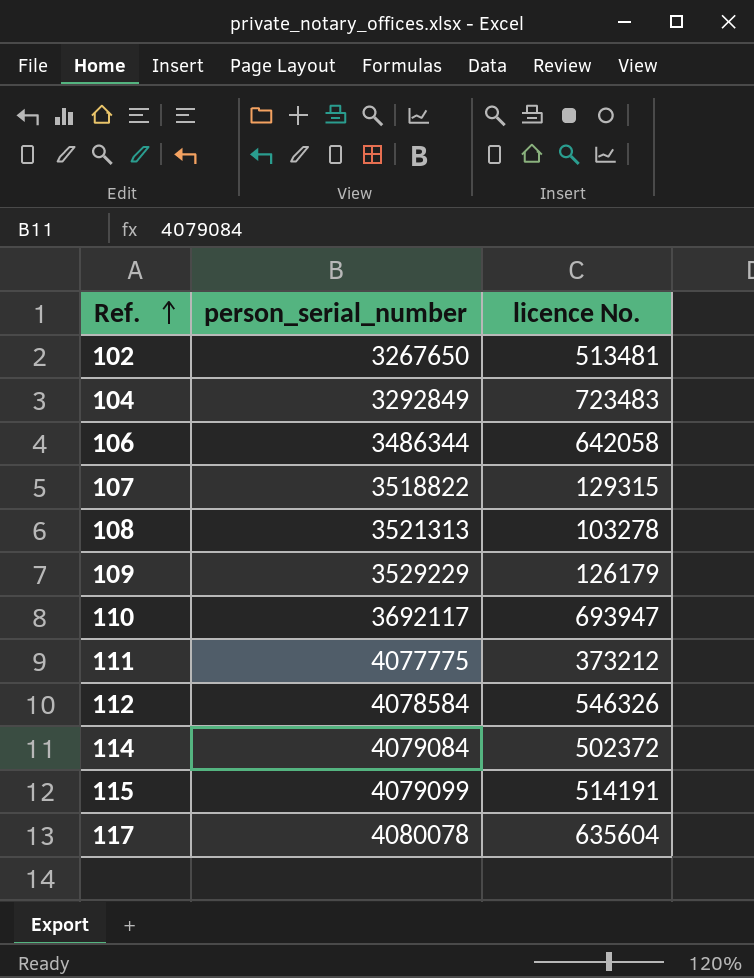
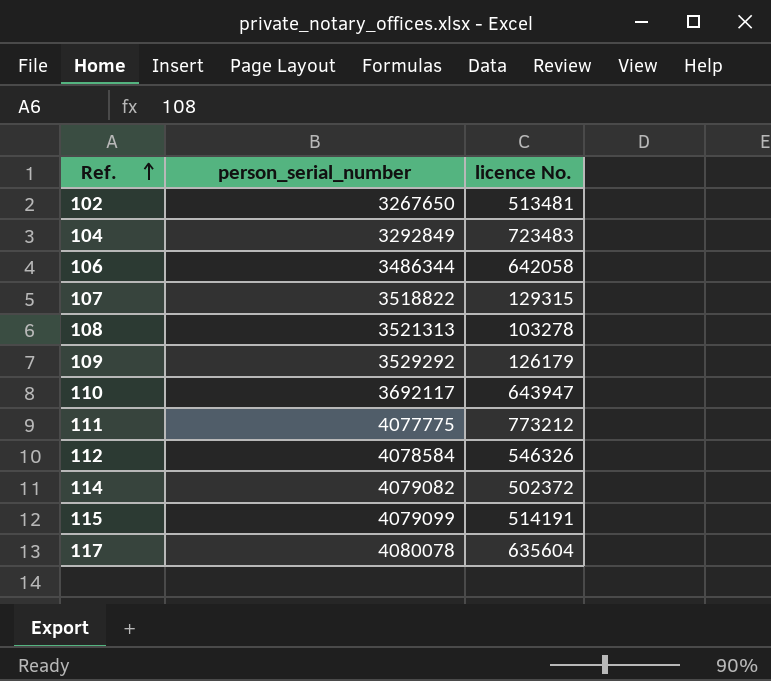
109 | person_serial_number: 3529229 -> 3529292
110 | licence No.: 693947 -> 643947
111 | licence No.: 373212 -> 773212
114 | person_serial_number: 4079084 -> 4079082

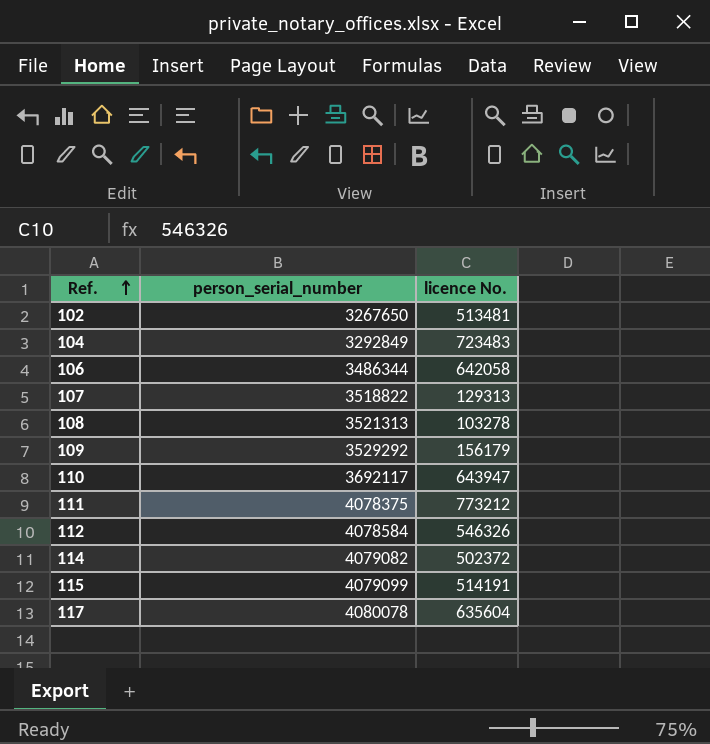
107 | licence No.: 129315 -> 129313
109 | licence No.: 126179 -> 156179
111 | person_serial_number: 4077775 -> 4078375

